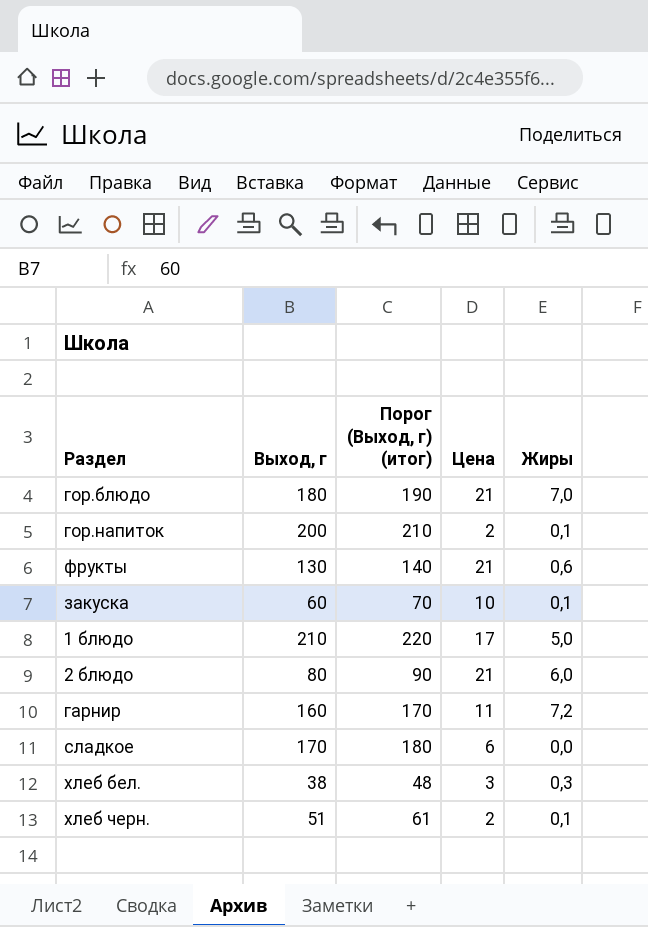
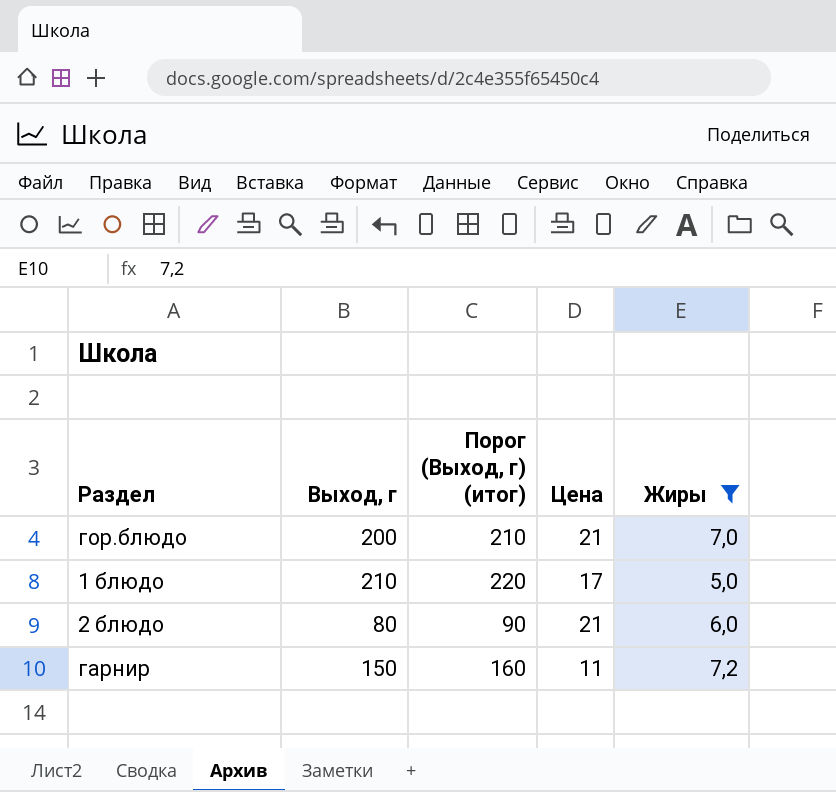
filter: none -> Жиры >= 5,0
гор.блюдо | Выход, г: 180 -> 200
гор.блюдо | Порог (Выход, г) (итог): 190 -> 210
гарнир | Выход, г: 160 -> 150
гарнир | Порог (Выход, г) (итог): 170 -> 160

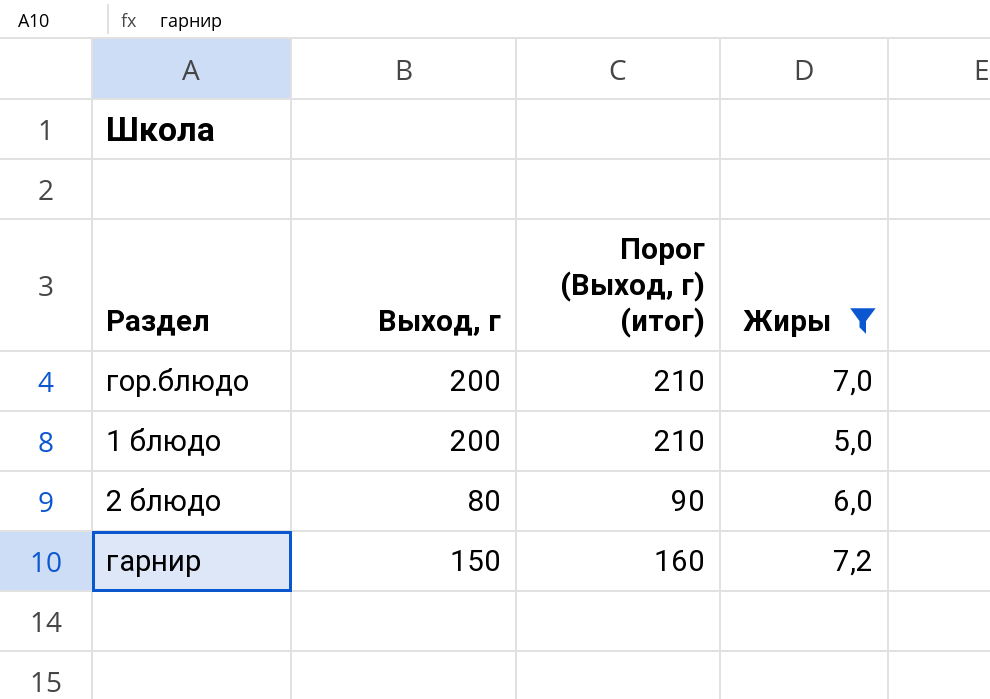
column Цена | position: 4 -> none
1 блюдо | Выход, г: 210 -> 200
1 блюдо | Порог (Выход, г) (итог): 220 -> 210

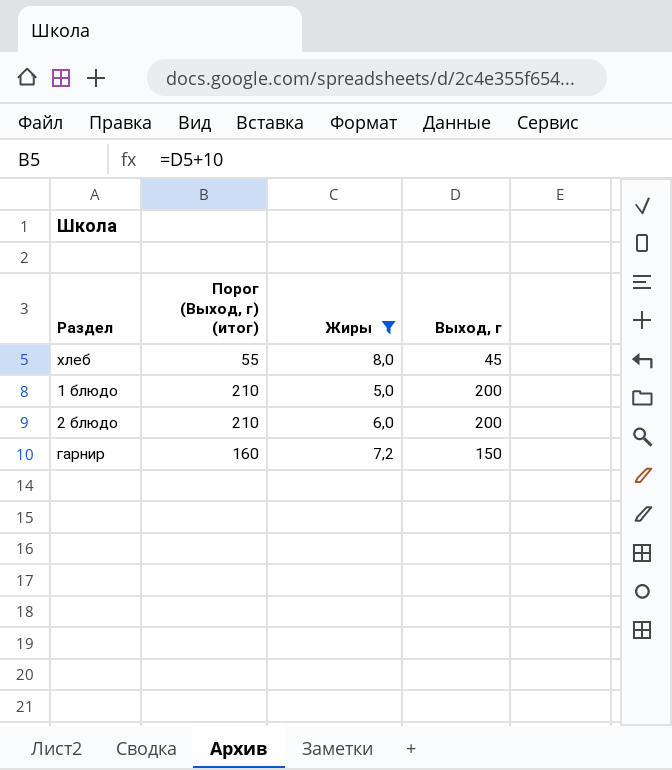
column Выход, г | position: 2 -> 4
row гор.блюдо: 200 | 210 | 7,0 -> none
row хлеб: none -> 55 | 8,0 | 45
2 блюдо | Порог (Выход, г) (итог): 90 -> 210
2 блюдо | Выход, г: 80 -> 200

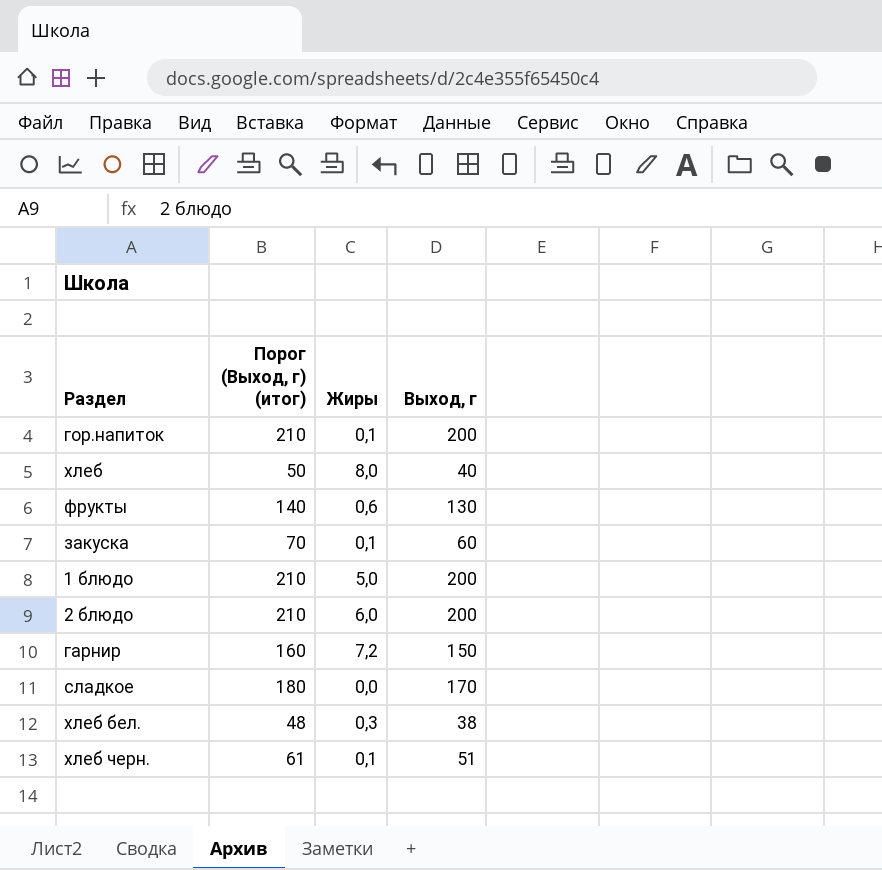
filter: Жиры >= 5,0 -> none
хлеб | Порог (Выход, г) (итог): 55 -> 50
хлеб | Выход, г: 45 -> 40

